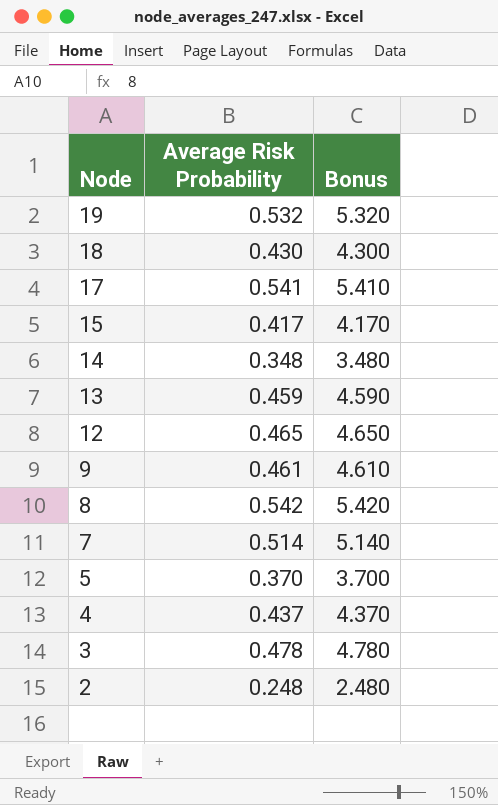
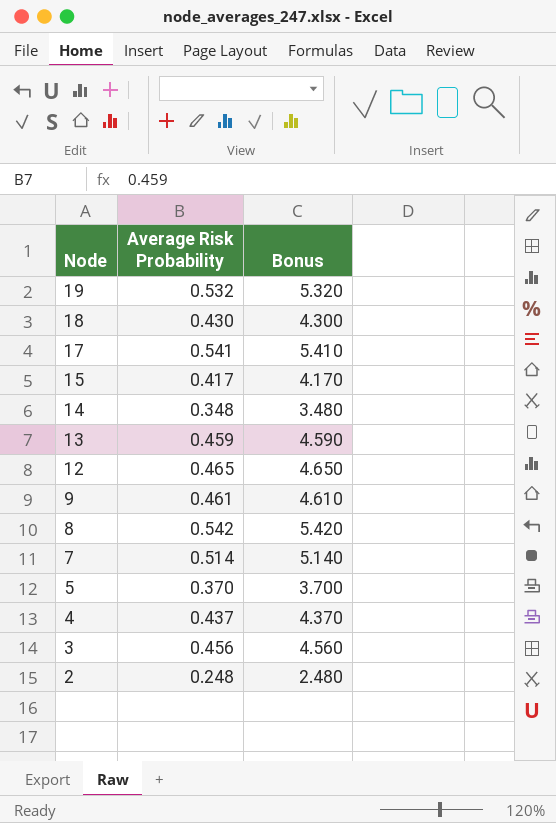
3 | Average Risk Probability: 0.478 -> 0.456
3 | Bonus: 4.780 -> 4.560

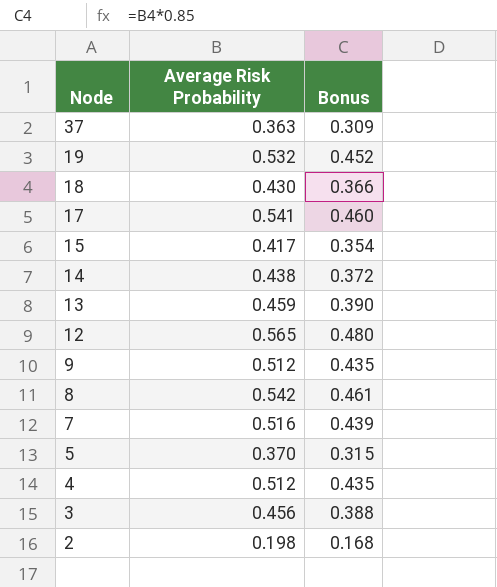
column Bonus | formula: [Average Risk Probability] * 10 -> [Average Risk Probability] * 0.85
row 37: none -> 0.363 | 0.309
14 | Average Risk Probability: 0.348 -> 0.438
12 | Average Risk Probability: 0.465 -> 0.565
9 | Average Risk Probability: 0.461 -> 0.512
7 | Average Risk Probability: 0.514 -> 0.516
4 | Average Risk Probability: 0.437 -> 0.512
2 | Average Risk Probability: 0.248 -> 0.198

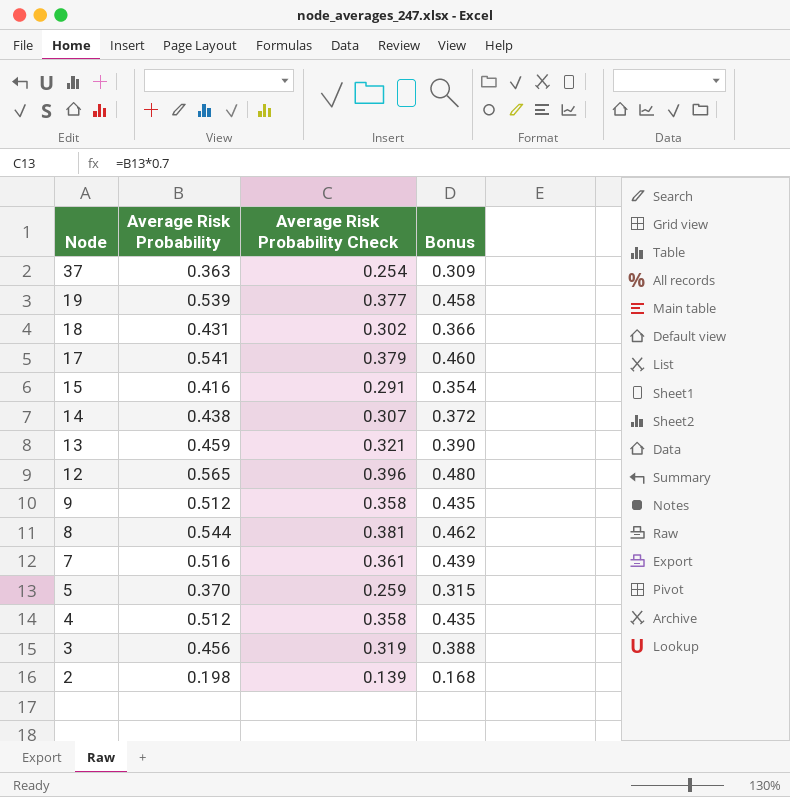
column Average Risk Probability Check | formula: none -> [Average Risk Probability] * 0.7
19 | Average Risk Probability: 0.532 -> 0.539
19 | Bonus: 0.452 -> 0.458
18 | Average Risk Probability: 0.430 -> 0.431
15 | Average Risk Probability: 0.417 -> 0.416
8 | Average Risk Probability: 0.542 -> 0.544
8 | Bonus: 0.461 -> 0.462

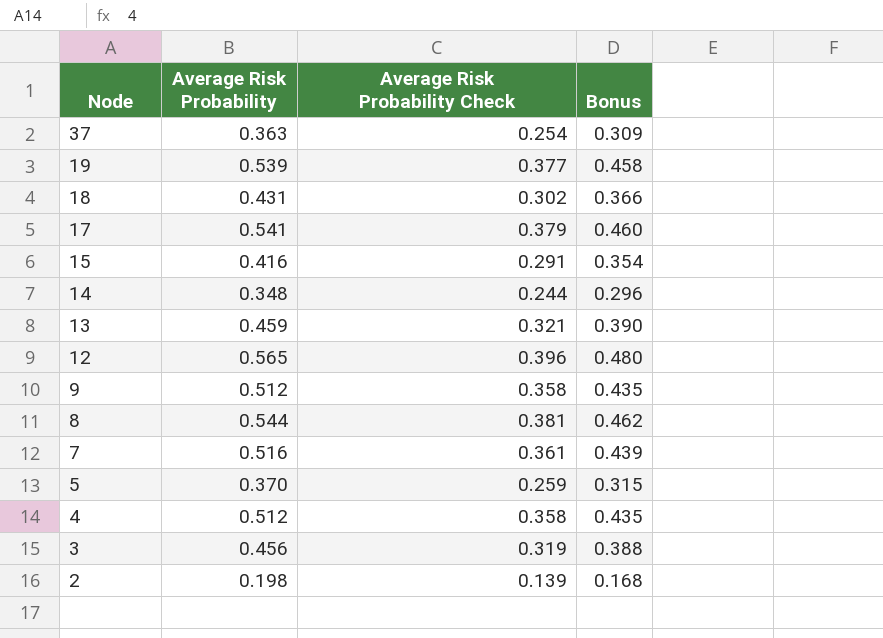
14 | Average Risk Probability: 0.438 -> 0.348
14 | Average Risk Probability Check: 0.307 -> 0.244
14 | Bonus: 0.372 -> 0.296

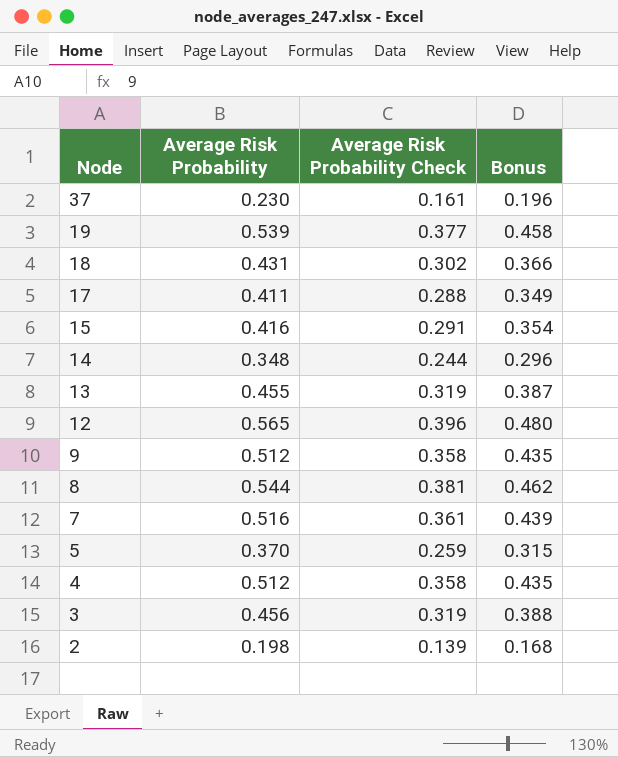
37 | Average Risk Probability: 0.363 -> 0.230
37 | Average Risk Probability Check: 0.254 -> 0.161
37 | Bonus: 0.309 -> 0.196
17 | Average Risk Probability: 0.541 -> 0.411
17 | Average Risk Probability Check: 0.379 -> 0.288
17 | Bonus: 0.460 -> 0.349
13 | Average Risk Probability: 0.459 -> 0.455
13 | Average Risk Probability Check: 0.321 -> 0.319
13 | Bonus: 0.390 -> 0.387

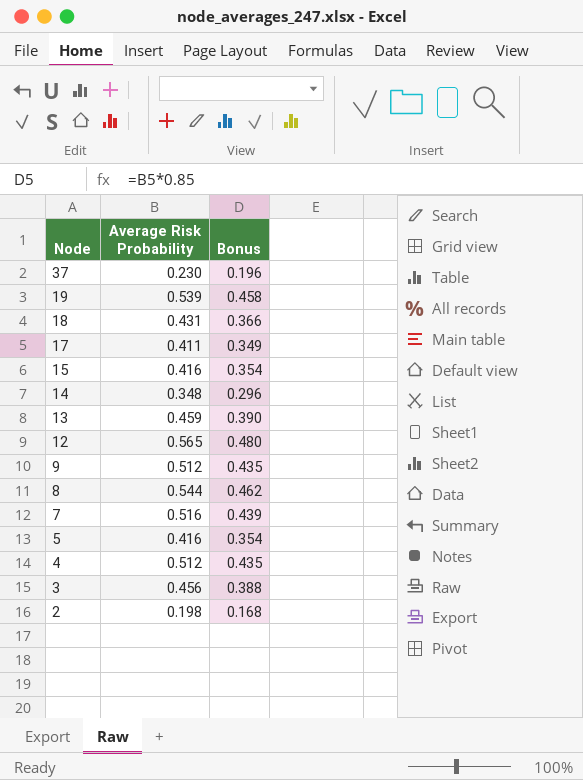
column Average Risk Probability Check | formula: [Average Risk Probability] * 0.7 -> none
13 | Average Risk Probability: 0.455 -> 0.459
13 | Bonus: 0.387 -> 0.390
5 | Average Risk Probability: 0.370 -> 0.416
5 | Bonus: 0.315 -> 0.354

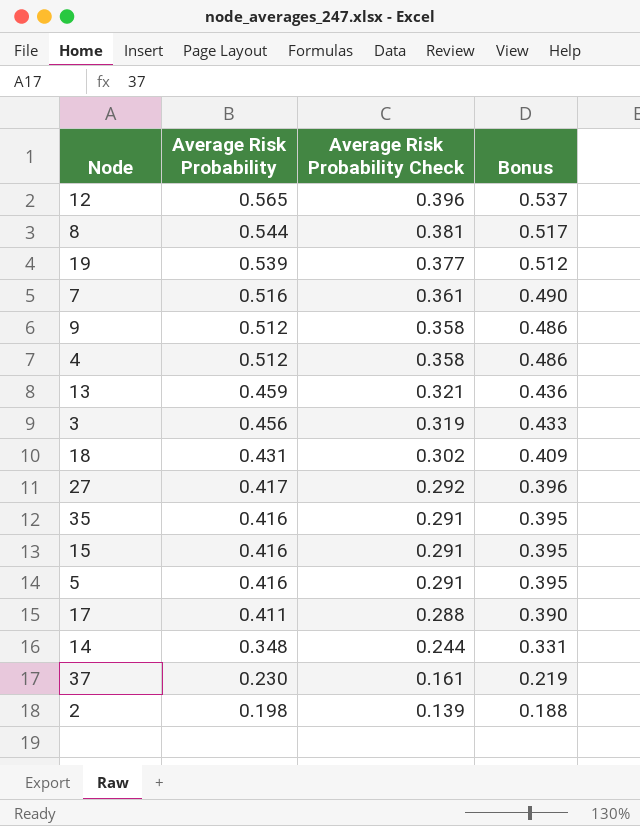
row order: Node descending -> Average Risk Probability descending
column Average Risk Probability Check | formula: none -> [Average Risk Probability] * 0.7
column Bonus | formula: [Average Risk Probability] * 0.85 -> [Average Risk Probability] * 0.95
row 27: none -> 0.417 | 0.292 | 0.396
row 35: none -> 0.416 | 0.291 | 0.395

